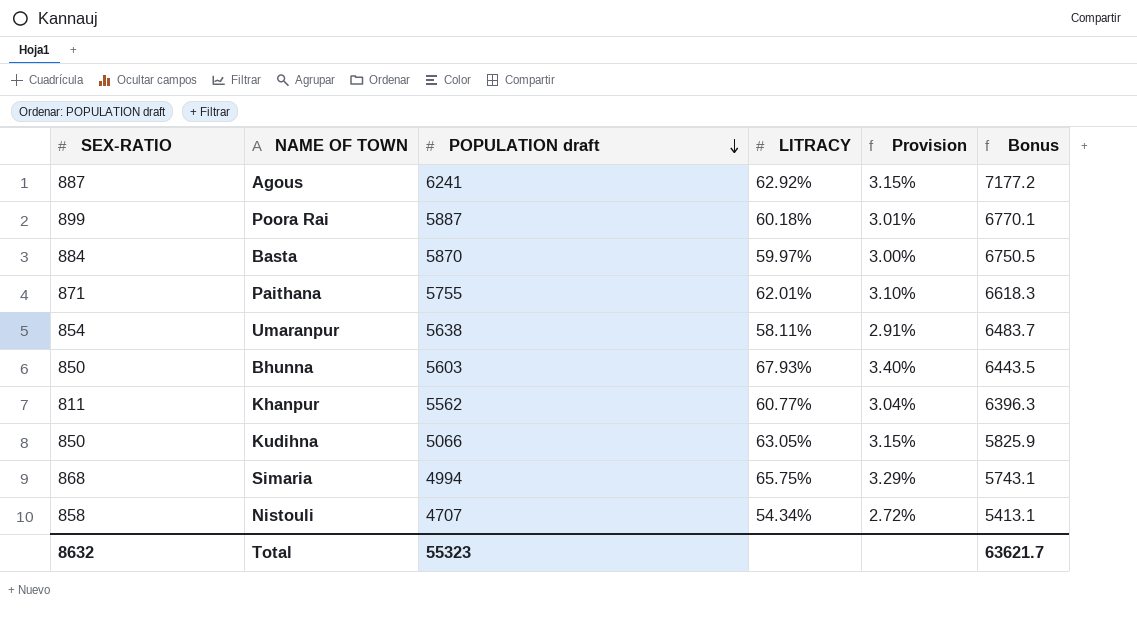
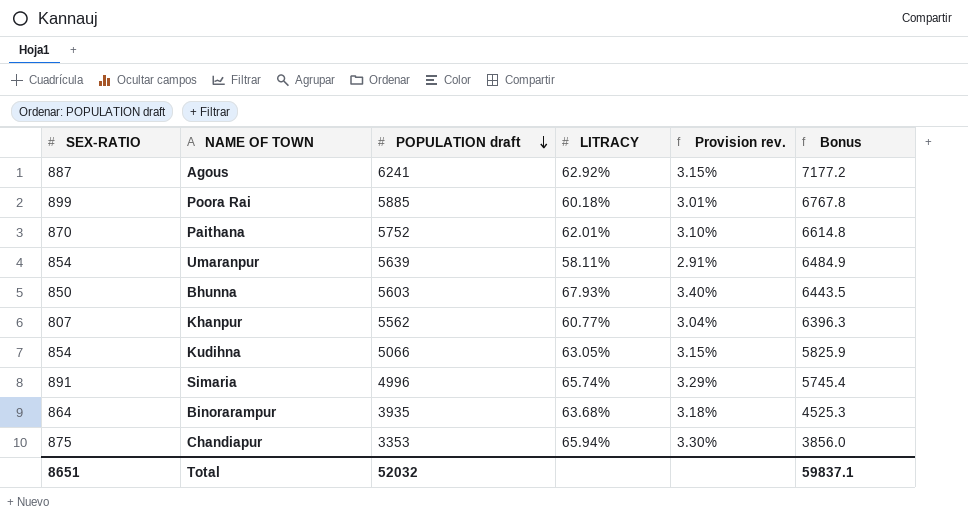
column name: Provision -> Provision rev.
row Basta: 884 | 5870 | 59.97% | 3.00% | 6750.5 -> none
row Nistouli: 858 | 4707 | 54.34% | 2.72% | 5413.1 -> none
Poora Rai | POPULATION draft: 5887 -> 5885
Poora Rai | Bonus: 6770.1 -> 6767.8
Paithana | SEX-RATIO: 871 -> 870
Paithana | POPULATION draft: 5755 -> 5752
Paithana | Bonus: 6618.3 -> 6614.8
Umaranpur | POPULATION draft: 5638 -> 5639
Umaranpur | Bonus: 6483.7 -> 6484.9
Khanpur | SEX-RATIO: 811 -> 807
Kudihna | SEX-RATIO: 850 -> 854
Simaria | SEX-RATIO: 868 -> 891
Simaria | POPULATION draft: 4994 -> 4996
Simaria | LITRACY: 65.75% -> 65.74%
Simaria | Bonus: 5743.1 -> 5745.4
row Binorarampur: none -> 864 | 3935 | 63.68% | 3.18% | 4525.3
row Chandiapur: none -> 875 | 3353 | 65.94% | 3.30% | 3856.0
Total | SEX-RATIO: 8632 -> 8651
Total | POPULATION draft: 55323 -> 52032
Total | Bonus: 63621.7 -> 59837.1

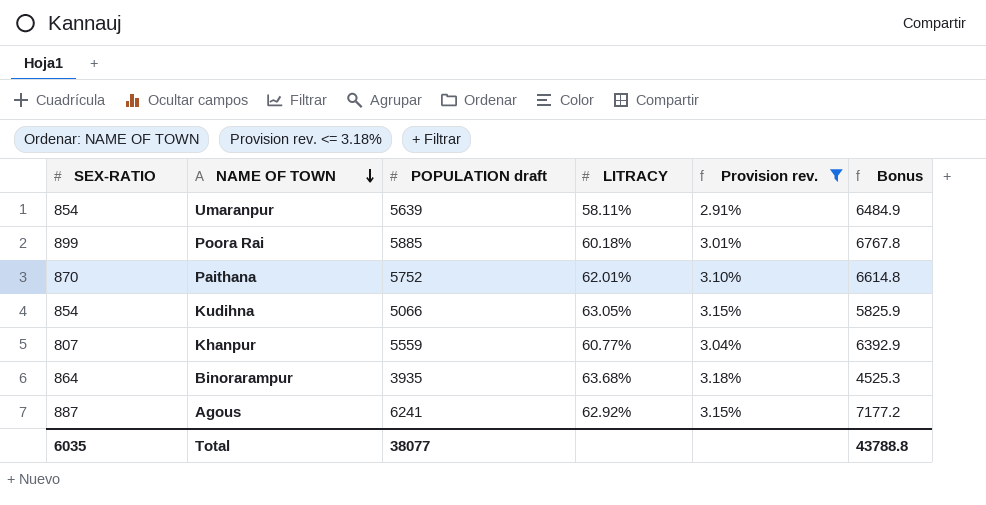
filter: none -> Provision rev. <= 3.18%
row order: POPULATION draft descending -> NAME OF TOWN descending
Khanpur | POPULATION draft: 5562 -> 5559
Khanpur | Bonus: 6396.3 -> 6392.9
Total | SEX-RATIO: 8651 -> 6035
Total | POPULATION draft: 52032 -> 38077
Total | Bonus: 59837.1 -> 43788.8

